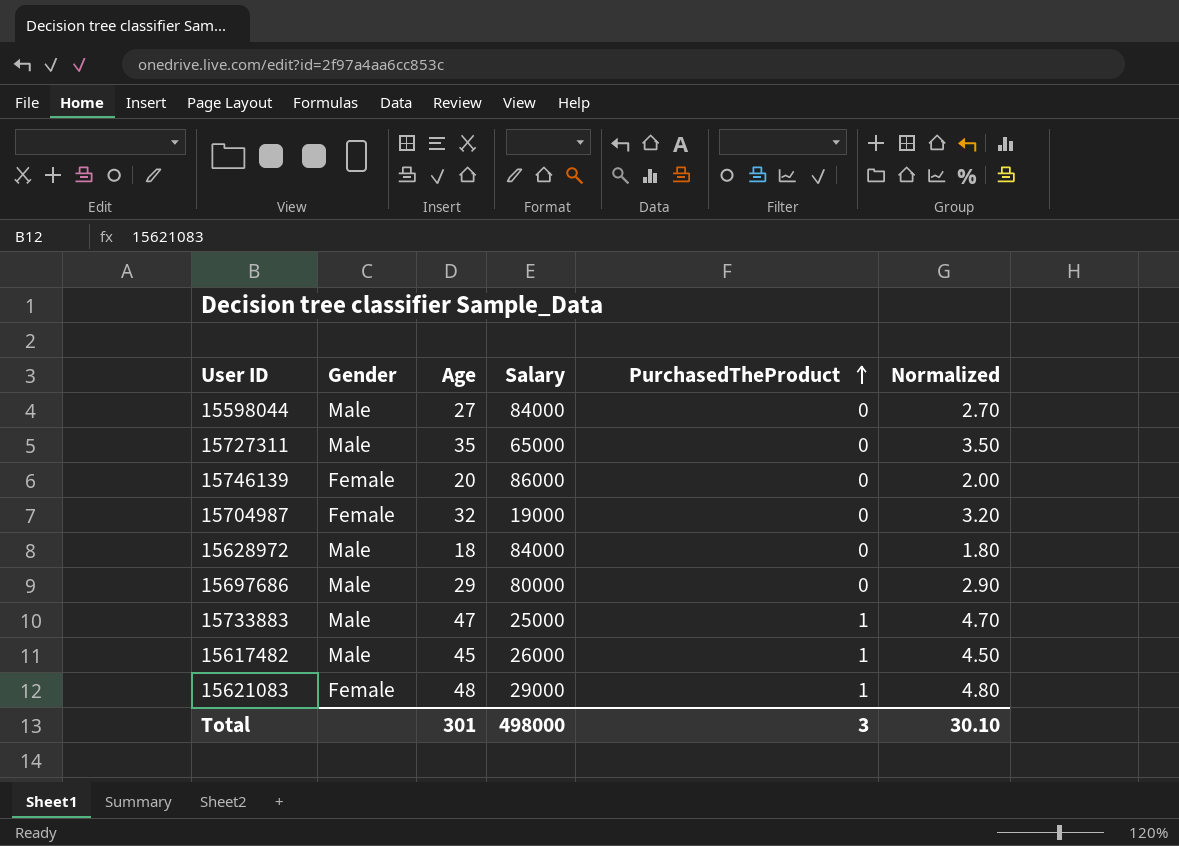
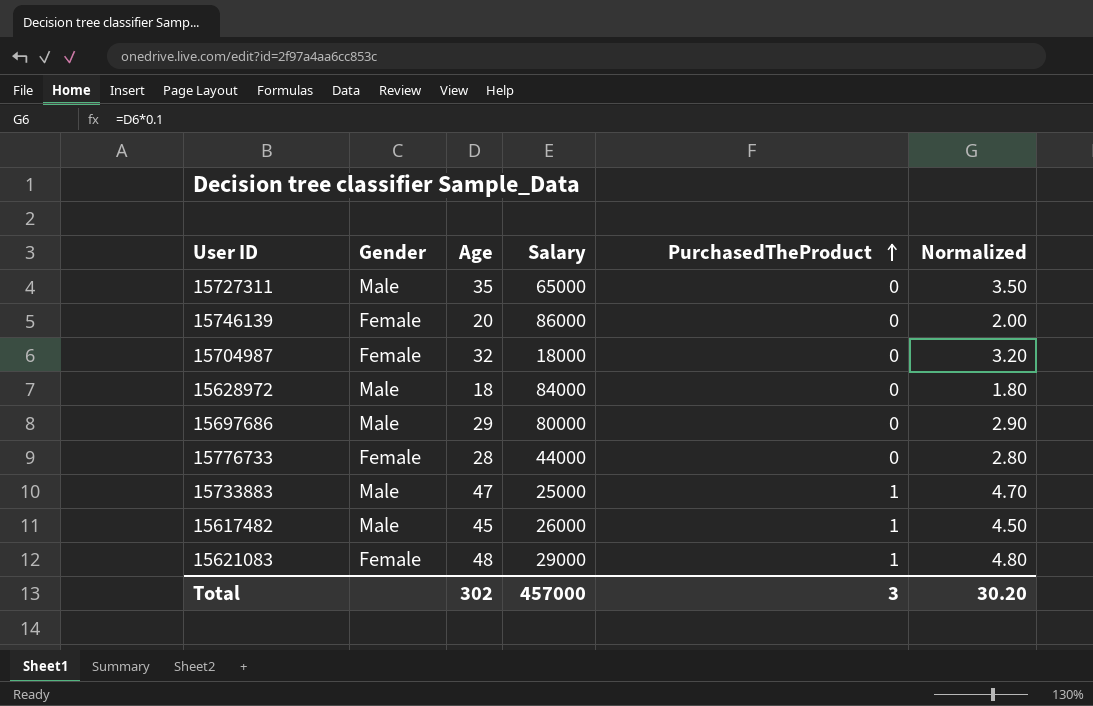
row 15598044: Male | 27 | 84000 | 0 | 2.70 -> none
15704987 | Salary: 19000 -> 18000
row 15776733: none -> Female | 28 | 44000 | 0 | 2.80
Total | Age: 301 -> 302
Total | Salary: 498000 -> 457000
Total | Normalized: 30.10 -> 30.20

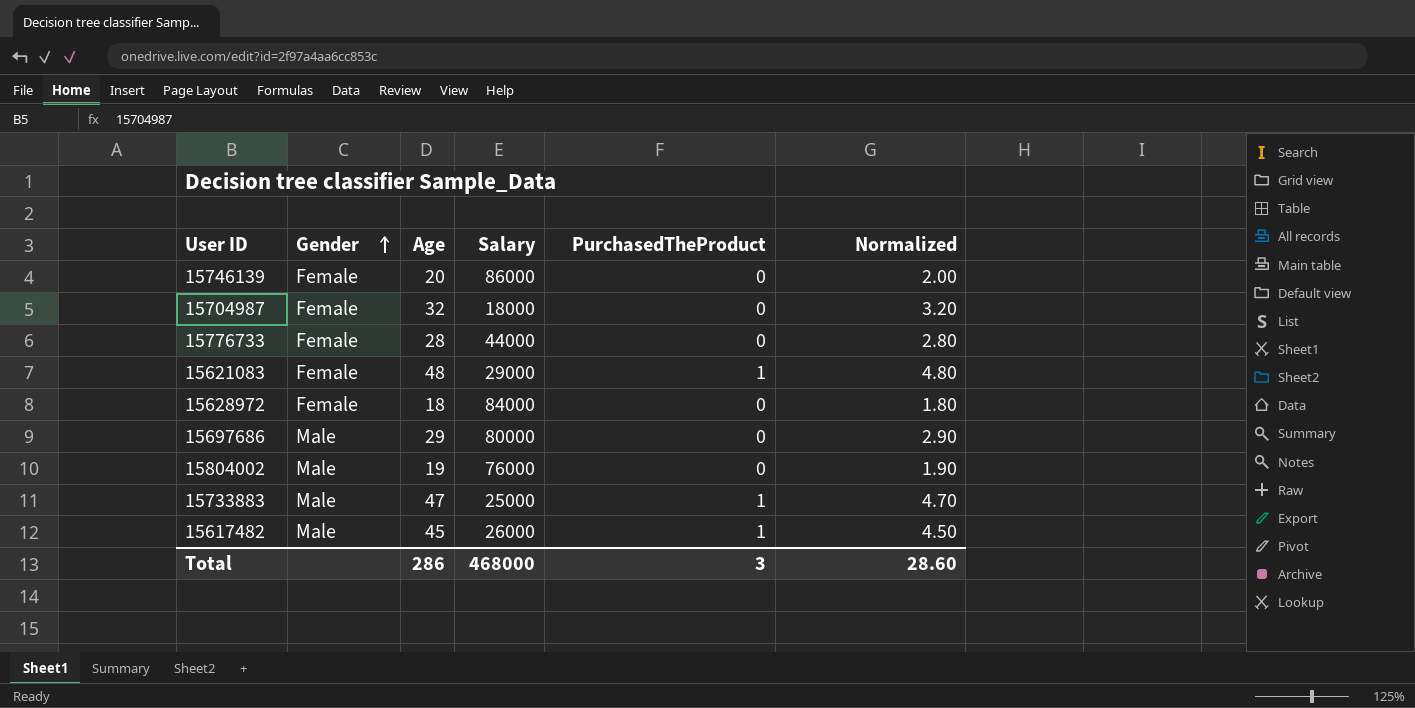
row order: PurchasedTheProduct ascending -> Gender ascending
row 15727311: Male | 35 | 65000 | 0 | 3.50 -> none
15628972 | Gender: Male -> Female
row 15804002: none -> Male | 19 | 76000 | 0 | 1.90
Total | Age: 302 -> 286
Total | Salary: 457000 -> 468000
Total | Normalized: 30.20 -> 28.60

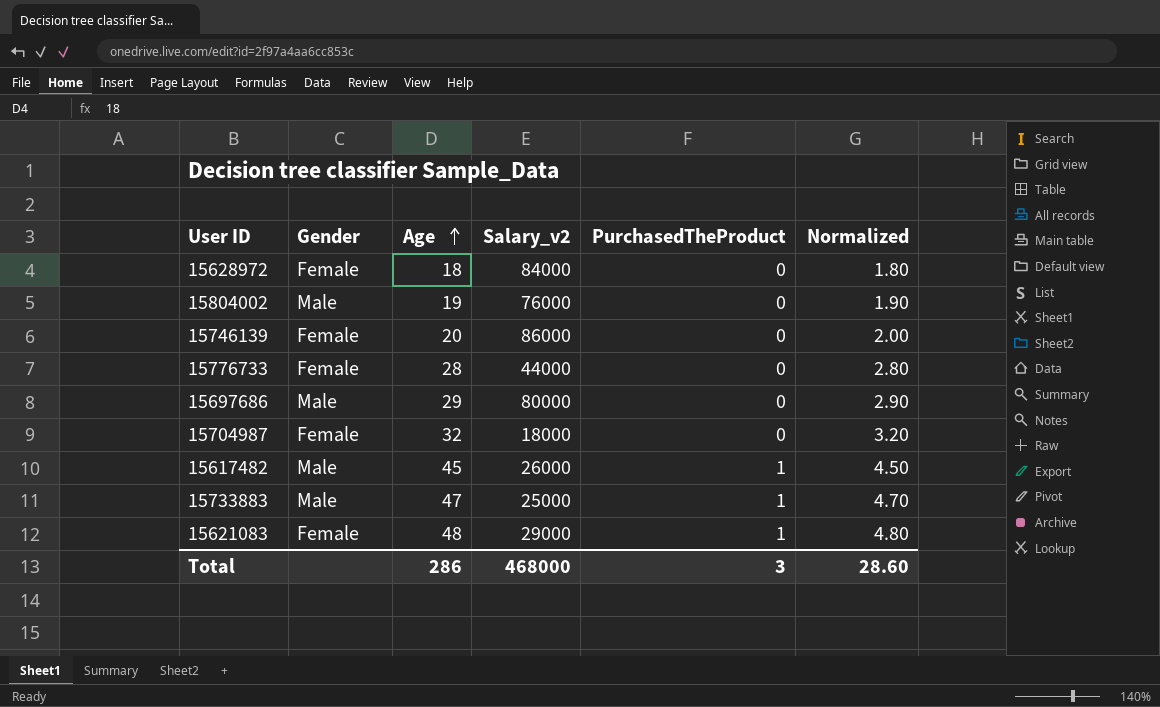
row order: Gender ascending -> Age ascending
column name: Salary -> Salary_v2

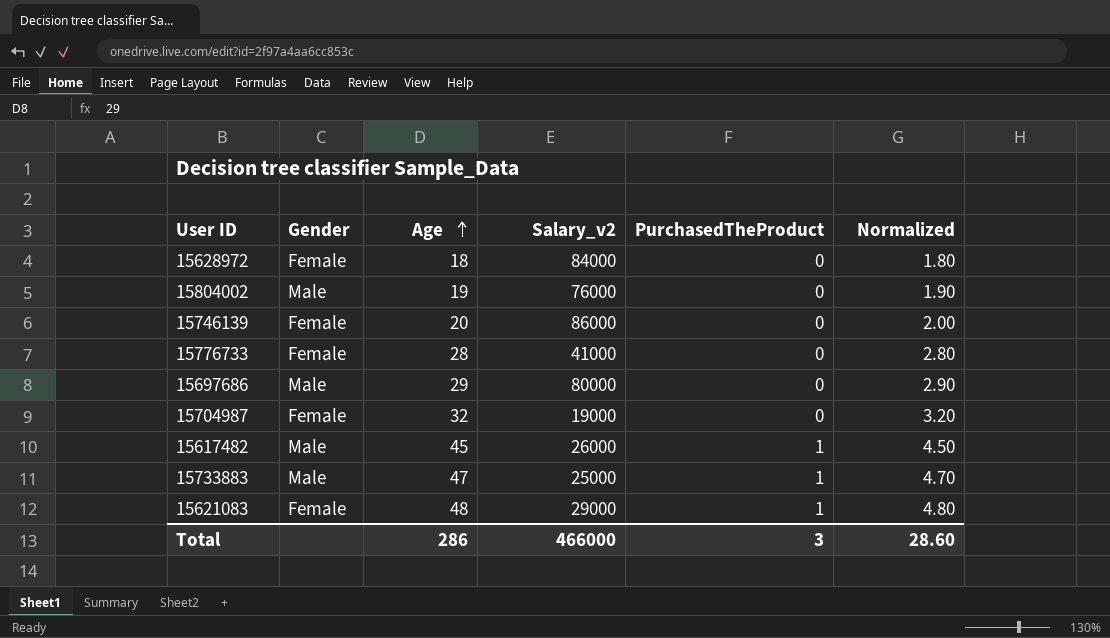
15776733 | Salary_v2: 44000 -> 41000
15704987 | Salary_v2: 18000 -> 19000
Total | Salary_v2: 468000 -> 466000

